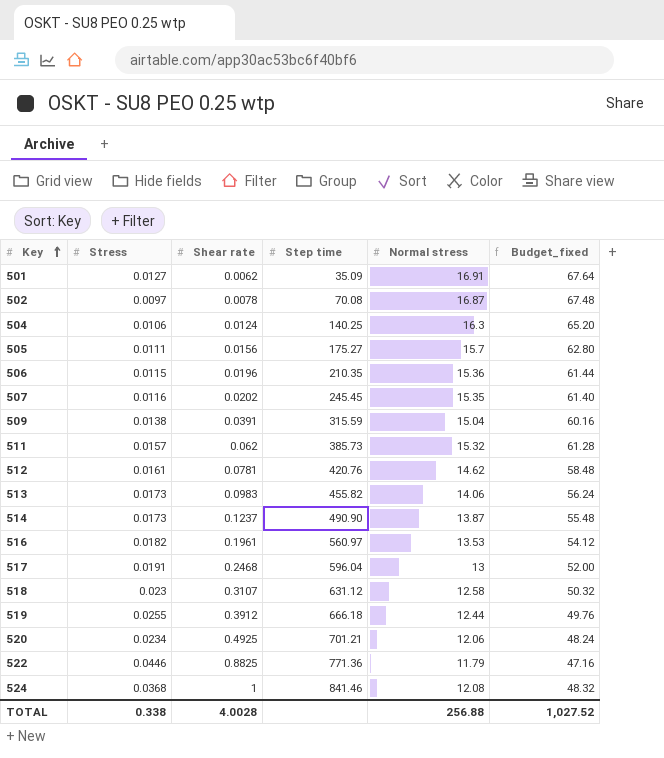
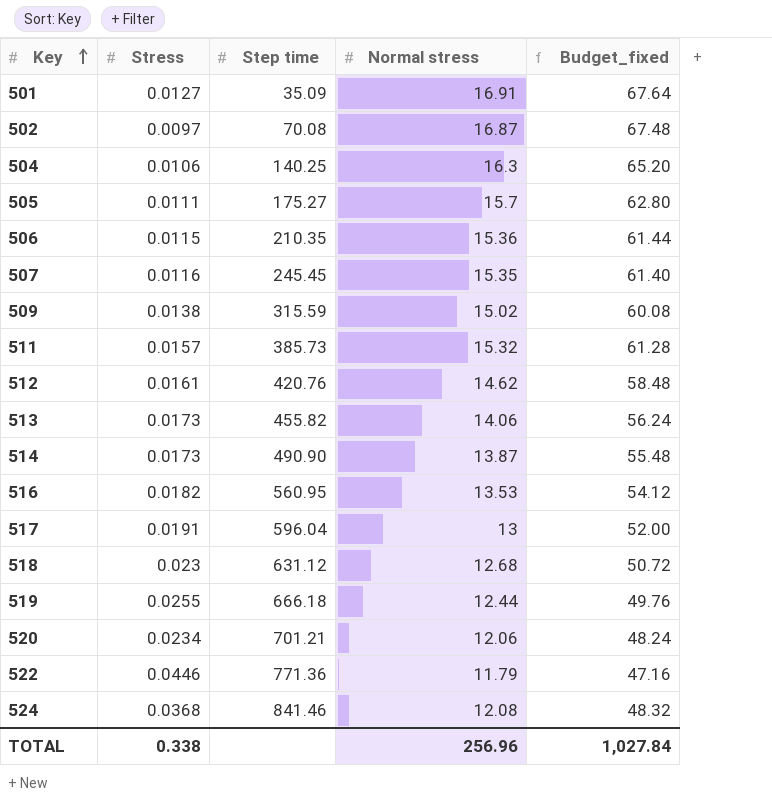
column Shear rate | position: 3 -> none
509 | Normal stress: 15.04 -> 15.02
509 | Budget_fixed: 60.16 -> 60.08
516 | Step time: 560.97 -> 560.95
518 | Normal stress: 12.58 -> 12.68
518 | Budget_fixed: 50.32 -> 50.72
TOTAL | Normal stress: 256.88 -> 256.96
TOTAL | Budget_fixed: 1,027.52 -> 1,027.84

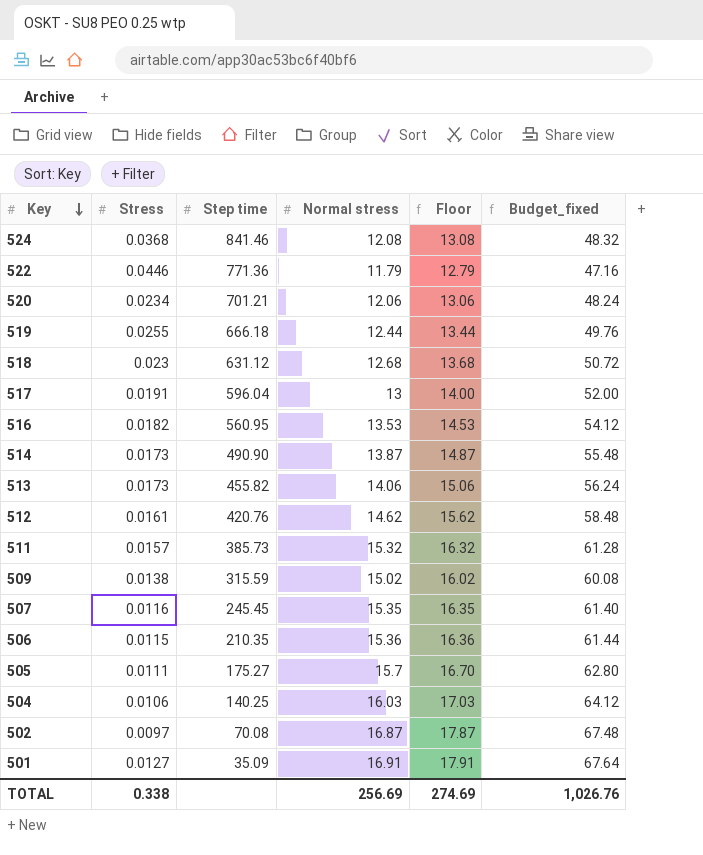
row order: Key ascending -> Key descending
column Floor | formula: none -> [Normal stress] + 1
504 | Normal stress: 16.3 -> 16.03
504 | Budget_fixed: 65.20 -> 64.12
TOTAL | Normal stress: 256.96 -> 256.69
TOTAL | Budget_fixed: 1,027.84 -> 1,026.76

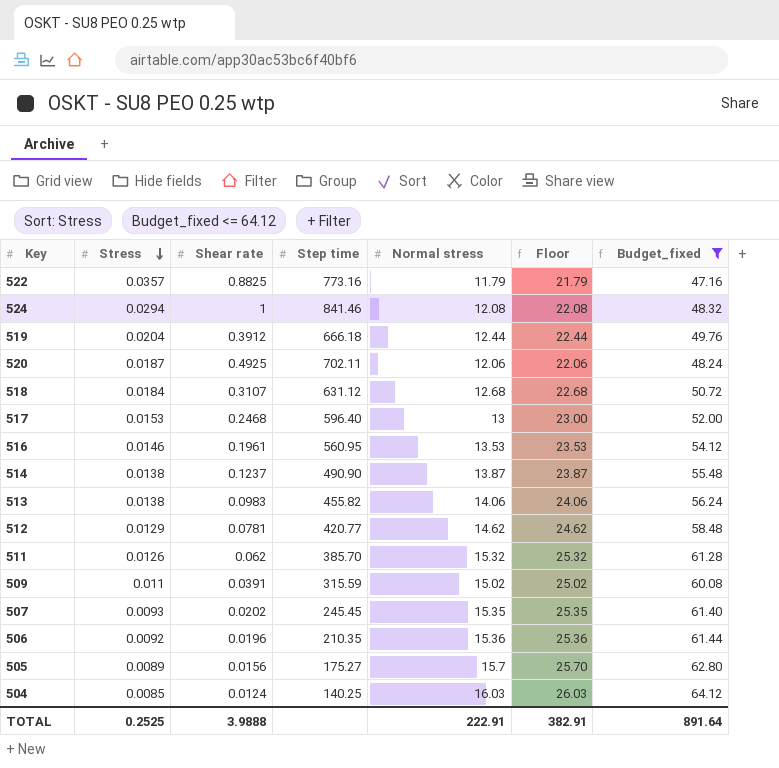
filter: none -> Budget_fixed <= 64.12
row order: Key descending -> Stress descending
column Shear rate | position: none -> 3
column Floor | formula: [Normal stress] + 1 -> [Normal stress] + 10
522 | Stress: 0.0446 -> 0.0357
522 | Step time: 771.36 -> 773.16
524 | Stress: 0.0368 -> 0.0294
519 | Stress: 0.0255 -> 0.0204
520 | Stress: 0.0234 -> 0.0187
520 | Step time: 701.21 -> 702.11
518 | Stress: 0.023 -> 0.0184
517 | Stress: 0.0191 -> 0.0153
517 | Step time: 596.04 -> 596.40
516 | Stress: 0.0182 -> 0.0146
514 | Stress: 0.0173 -> 0.0138
513 | Stress: 0.0173 -> 0.0138
512 | Stress: 0.0161 -> 0.0129
512 | Step time: 420.76 -> 420.77
511 | Stress: 0.0157 -> 0.0126
511 | Step time: 385.73 -> 385.70
509 | Stress: 0.0138 -> 0.011
507 | Stress: 0.0116 -> 0.0093
506 | Stress: 0.0115 -> 0.0092
505 | Stress: 0.0111 -> 0.0089
504 | Stress: 0.0106 -> 0.0085
TOTAL | Stress: 0.338 -> 0.2525
TOTAL | Normal stress: 256.69 -> 222.91
TOTAL | Floor: 274.69 -> 382.91
TOTAL | Budget_fixed: 1,026.76 -> 891.64

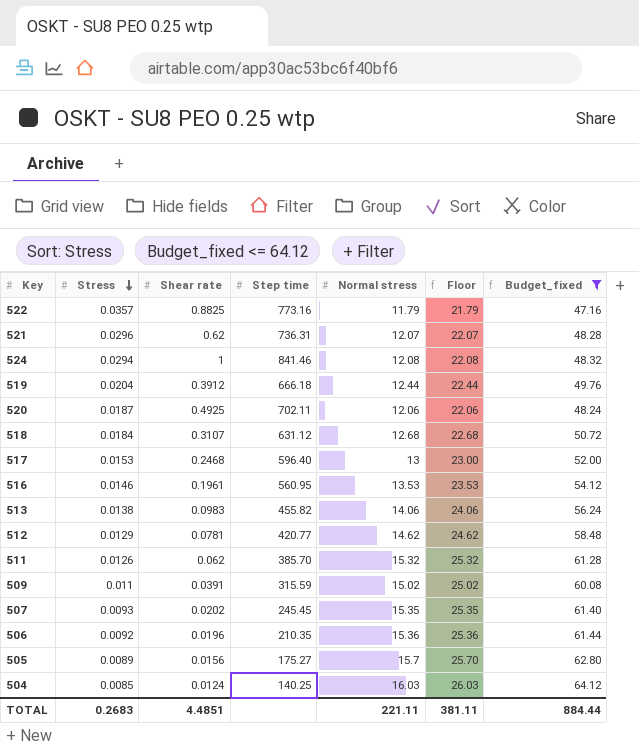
row 514: 0.0138 | 0.1237 | 490.90 | 13.87 | 23.87 | 55.48 -> none
row 521: none -> 0.0296 | 0.62 | 736.31 | 12.07 | 22.07 | 48.28
TOTAL | Stress: 0.2525 -> 0.2683
TOTAL | Shear rate: 3.9888 -> 4.4851
TOTAL | Normal stress: 222.91 -> 221.11
TOTAL | Floor: 382.91 -> 381.11
TOTAL | Budget_fixed: 891.64 -> 884.44

